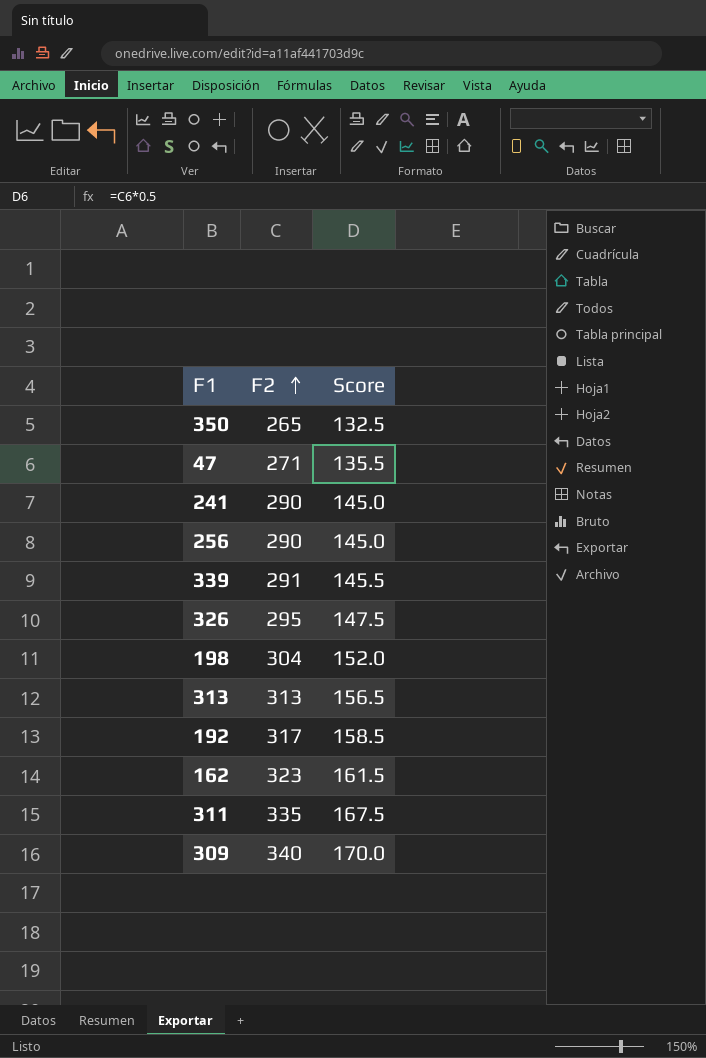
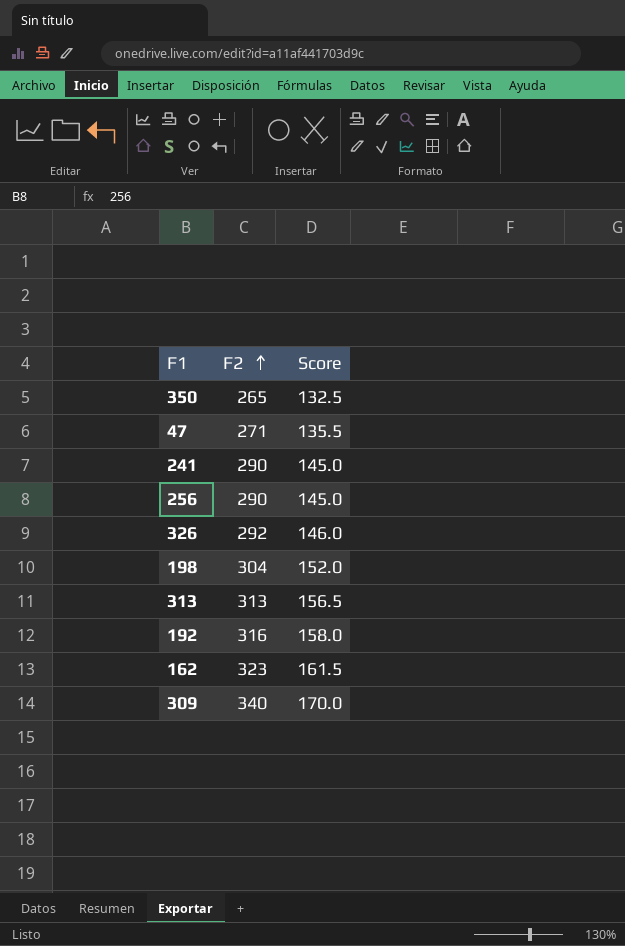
row 339: 291 | 145.5 -> none
row 311: 335 | 167.5 -> none
326 | F2: 295 -> 292
326 | Score: 147.5 -> 146.0
192 | F2: 317 -> 316
192 | Score: 158.5 -> 158.0

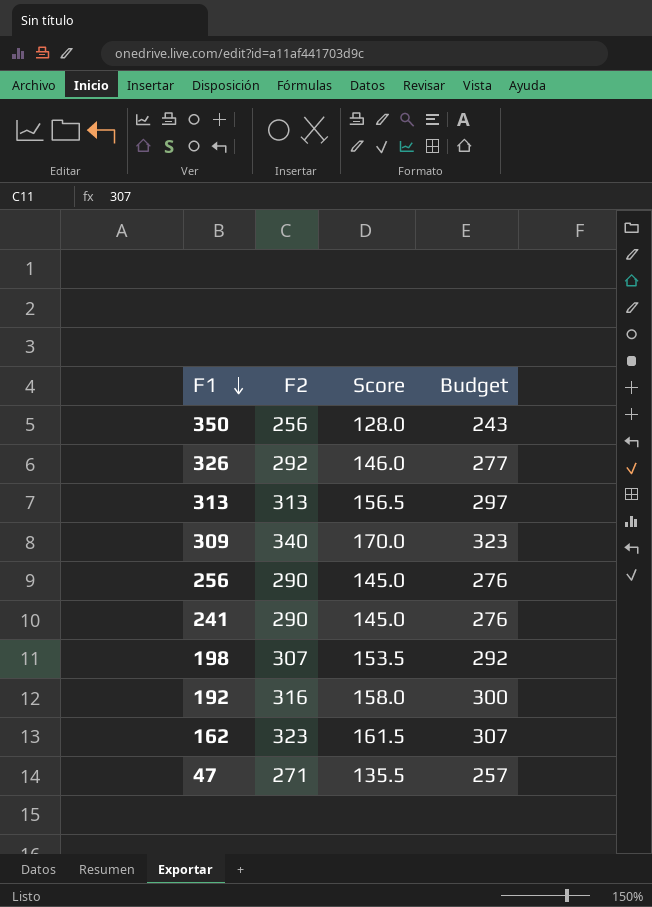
row order: F2 ascending -> F1 descending
column Budget | formula: none -> [F2] * 0.95
350 | F2: 265 -> 256
350 | Score: 132.5 -> 128.0
198 | F2: 304 -> 307
198 | Score: 152.0 -> 153.5

